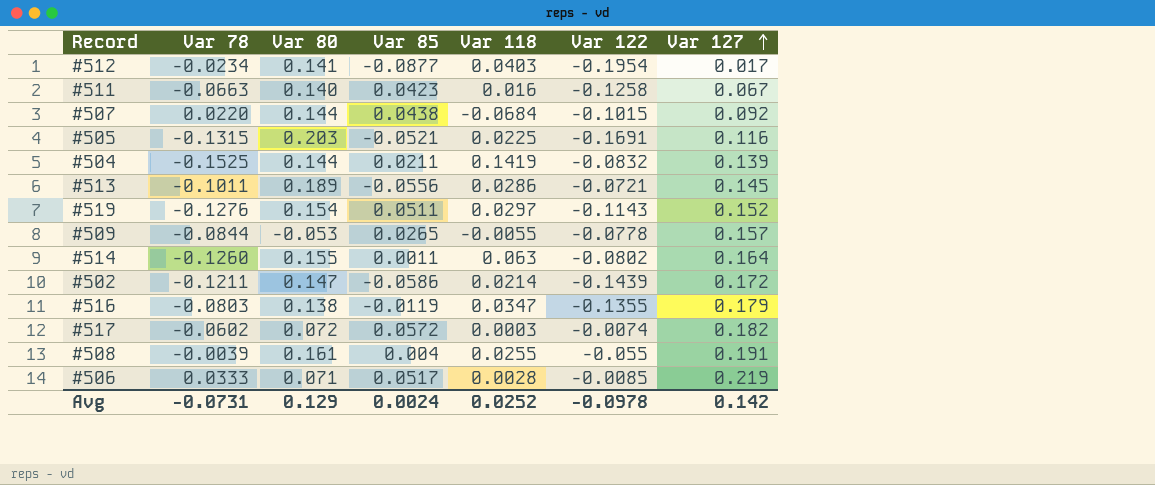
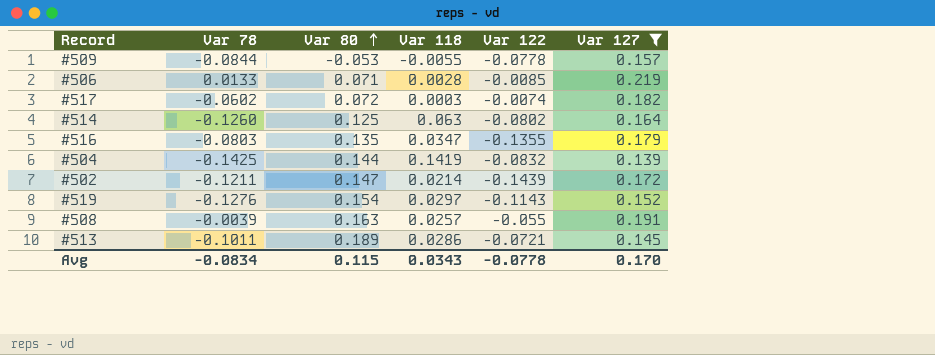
filter: none -> Var 127 >= 0.139
row order: Var 127 ascending -> Var 80 ascending
column Var 85 | position: 4 -> none
#506 | Var 78: 0.0333 -> 0.0133
#514 | Var 80: 0.155 -> 0.125
#516 | Var 80: 0.138 -> 0.135
#504 | Var 78: -0.1525 -> -0.1425
#508 | Var 80: 0.161 -> 0.163
#508 | Var 118: 0.0255 -> 0.0257
Avg | Var 78: -0.0731 -> -0.0834
Avg | Var 80: 0.129 -> 0.115
Avg | Var 118: 0.0252 -> 0.0343
Avg | Var 122: -0.0978 -> -0.0778
Avg | Var 127: 0.142 -> 0.170

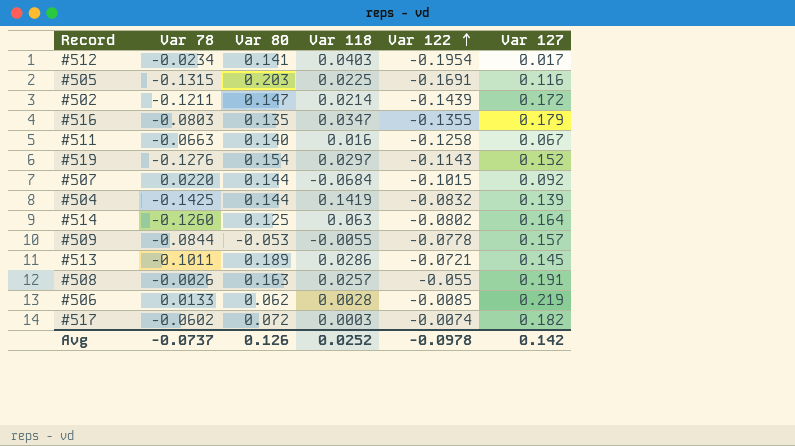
filter: Var 127 >= 0.139 -> none
row order: Var 80 ascending -> Var 122 ascending
#508 | Var 78: -0.0039 -> -0.0026
#506 | Var 80: 0.071 -> 0.062
Avg | Var 78: -0.0834 -> -0.0737
Avg | Var 80: 0.115 -> 0.126
Avg | Var 118: 0.0343 -> 0.0252
Avg | Var 122: -0.0778 -> -0.0978
Avg | Var 127: 0.170 -> 0.142

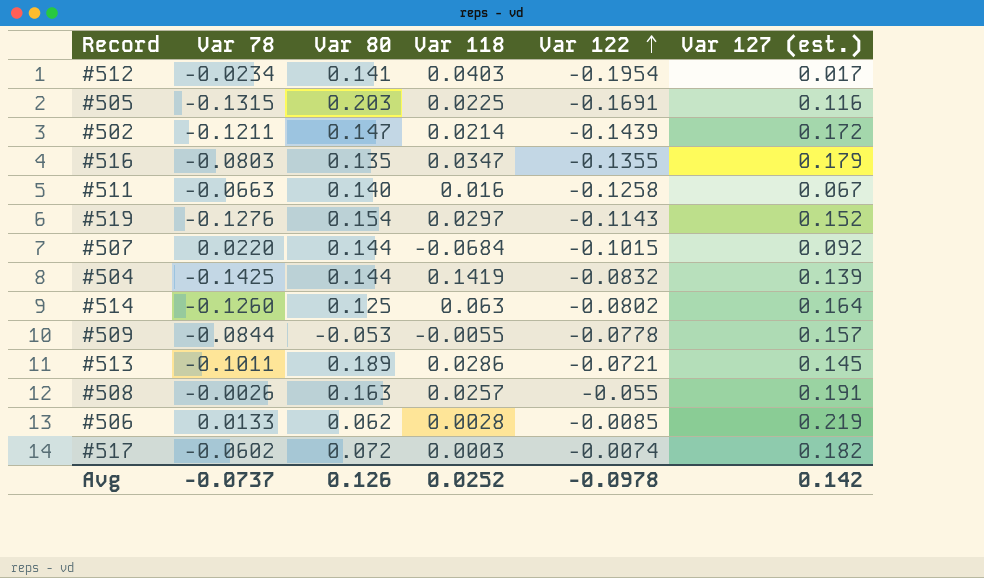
column name: Var 127 -> Var 127 (est.)

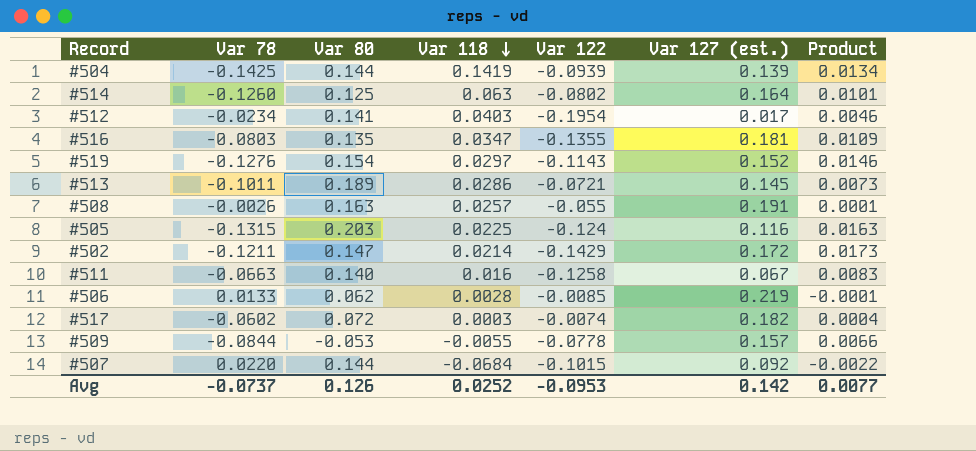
row order: Var 122 ascending -> Var 118 descending
column Product | formula: none -> [Var 78] * [Var 122]
#504 | Var 122: -0.0832 -> -0.0939
#516 | Var 127 (est.): 0.179 -> 0.181
#505 | Var 122: -0.1691 -> -0.124
#502 | Var 122: -0.1439 -> -0.1429
Avg | Var 122: -0.0978 -> -0.0953

